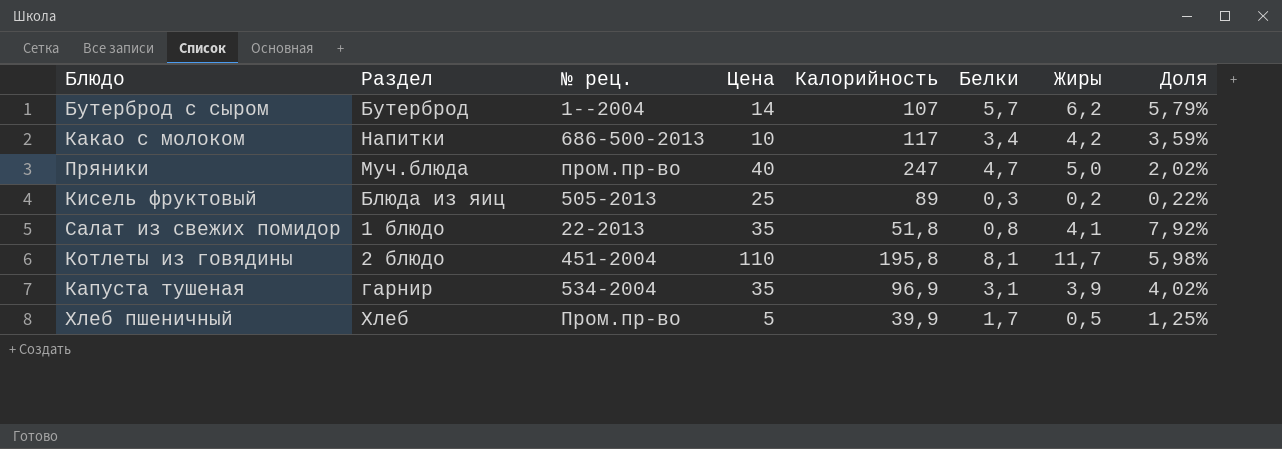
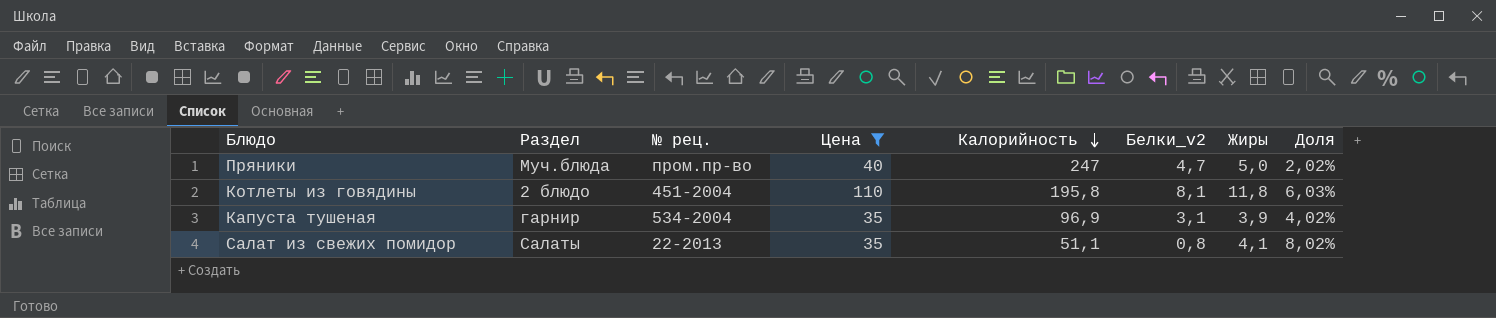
filter: none -> Цена >= 35
row order: none -> Калорийность descending
column name: Белки -> Белки_v2
Котлеты из говядины | Жиры: 11,7 -> 11,8
Котлеты из говядины | Доля: 5,98% -> 6,03%
Салат из свежих помидор | Раздел: 1 блюдо -> Салаты
Салат из свежих помидор | Калорийность: 51,8 -> 51,1
Салат из свежих помидор | Доля: 7,92% -> 8,02%

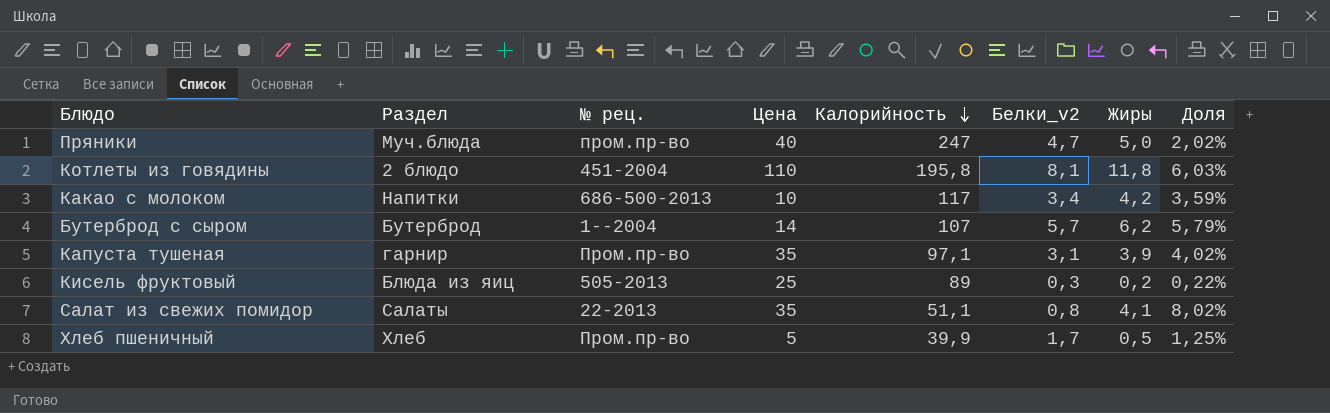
filter: Цена >= 35 -> none
Капуста тушеная | № рец.: 534-2004 -> Пром.пр-во
Капуста тушеная | Калорийность: 96,9 -> 97,1

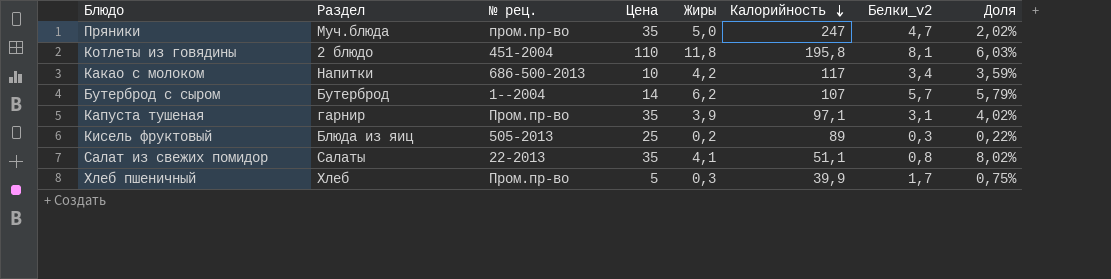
column Жиры | position: 7 -> 5
Пряники | Цена: 40 -> 35
Хлеб пшеничный | Жиры: 0,5 -> 0,3
Хлеб пшеничный | Доля: 1,25% -> 0,75%

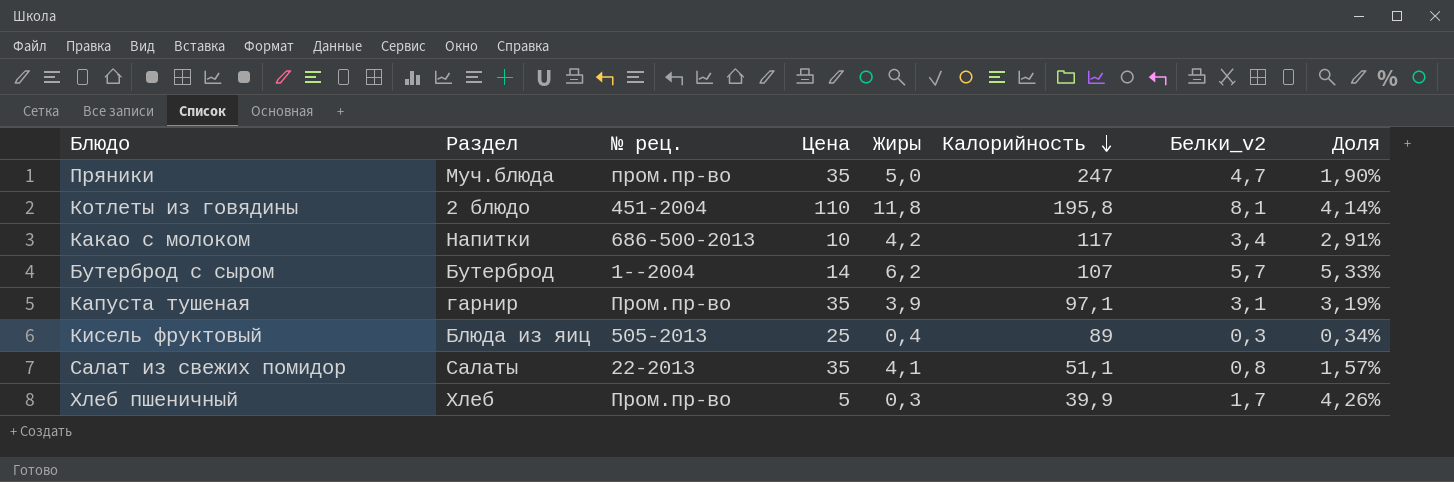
column Доля | formula: [Жиры] / [Калорийность] -> [Белки_v2] / [Калорийность]
Кисель фруктовый | Жиры: 0,2 -> 0,4

